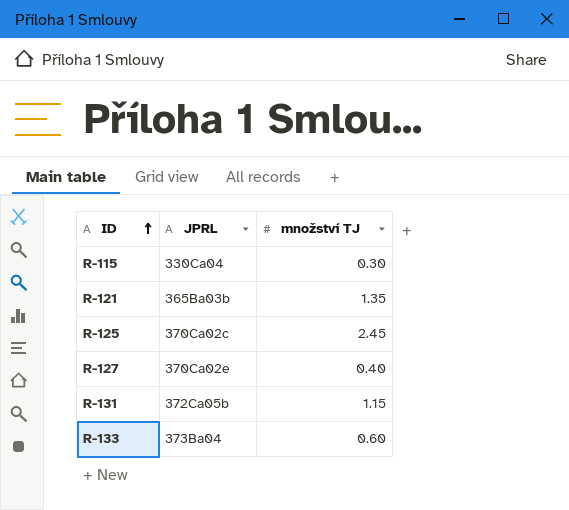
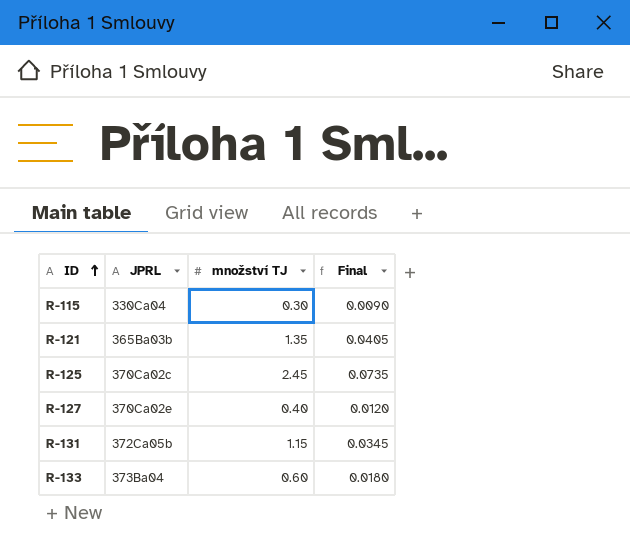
column Final | formula: none -> [množství TJ] * 0.03

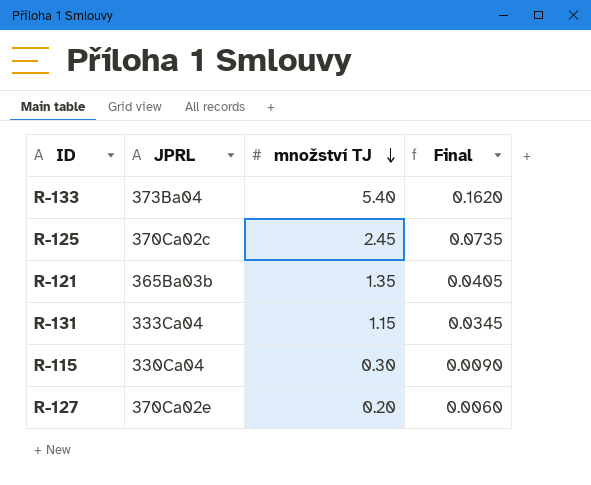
row order: ID ascending -> množství TJ descending
R-133 | množství TJ: 0.60 -> 5.40
R-133 | Final: 0.0180 -> 0.1620
R-131 | JPRL: 372Ca05b -> 333Ca04
R-127 | množství TJ: 0.40 -> 0.20
R-127 | Final: 0.0120 -> 0.0060

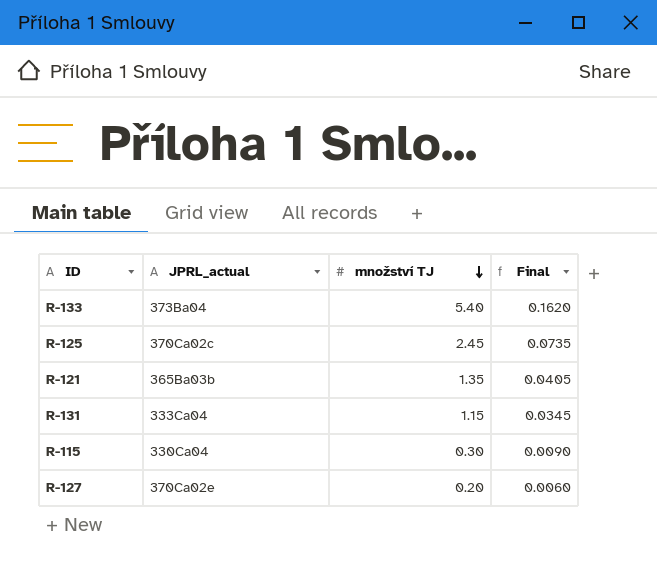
column name: JPRL -> JPRL_actual

